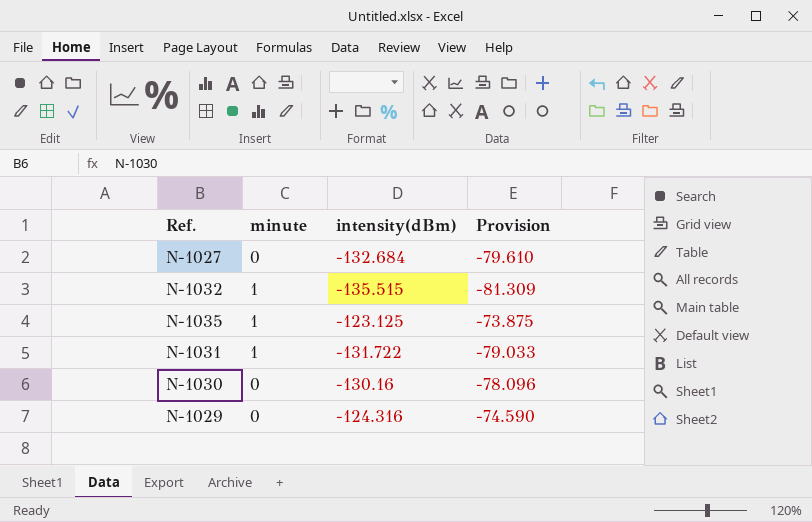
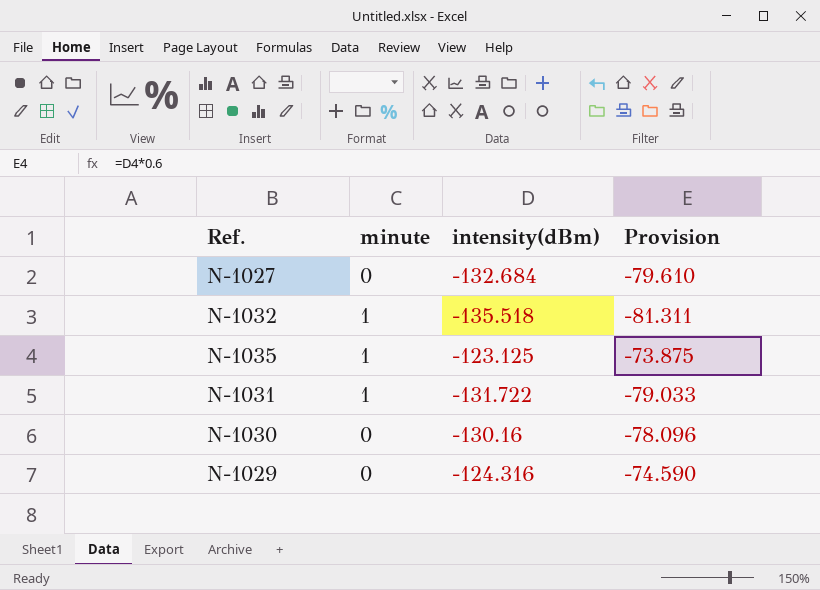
N-1032 | intensity(dBm): -135.515 -> -135.518
N-1032 | Provision: -81.309 -> -81.311

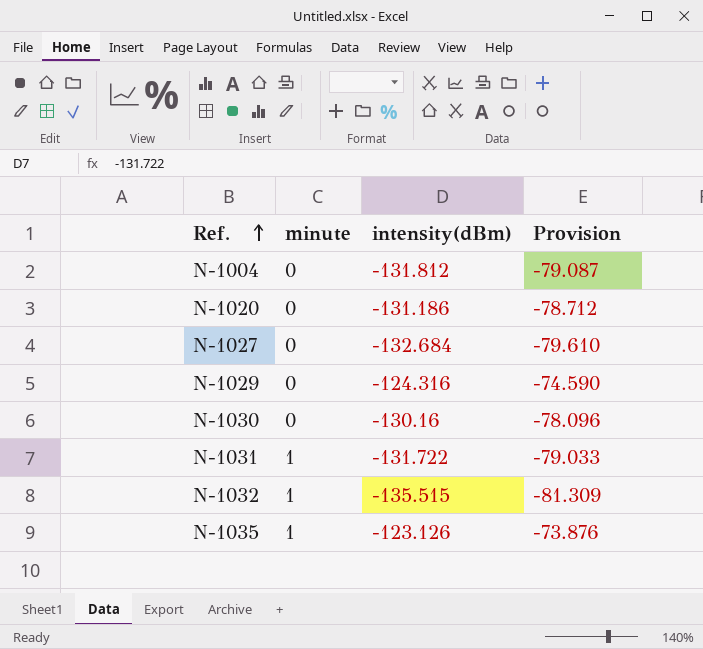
row order: none -> Ref. ascending
row N-1004: none -> 0 | -131.812 | -79.087
row N-1020: none -> 0 | -131.186 | -78.712
N-1032 | intensity(dBm): -135.518 -> -135.515
N-1032 | Provision: -81.311 -> -81.309
N-1035 | intensity(dBm): -123.125 -> -123.126
N-1035 | Provision: -73.875 -> -73.876

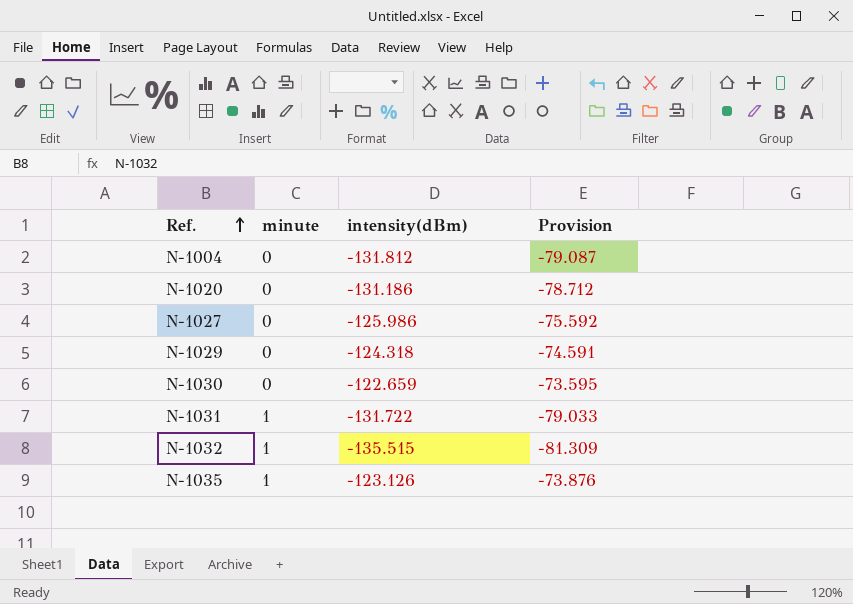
N-1027 | intensity(dBm): -132.684 -> -125.986
N-1027 | Provision: -79.610 -> -75.592
N-1029 | intensity(dBm): -124.316 -> -124.318
N-1029 | Provision: -74.590 -> -74.591
N-1030 | intensity(dBm): -130.16 -> -122.659
N-1030 | Provision: -78.096 -> -73.595

